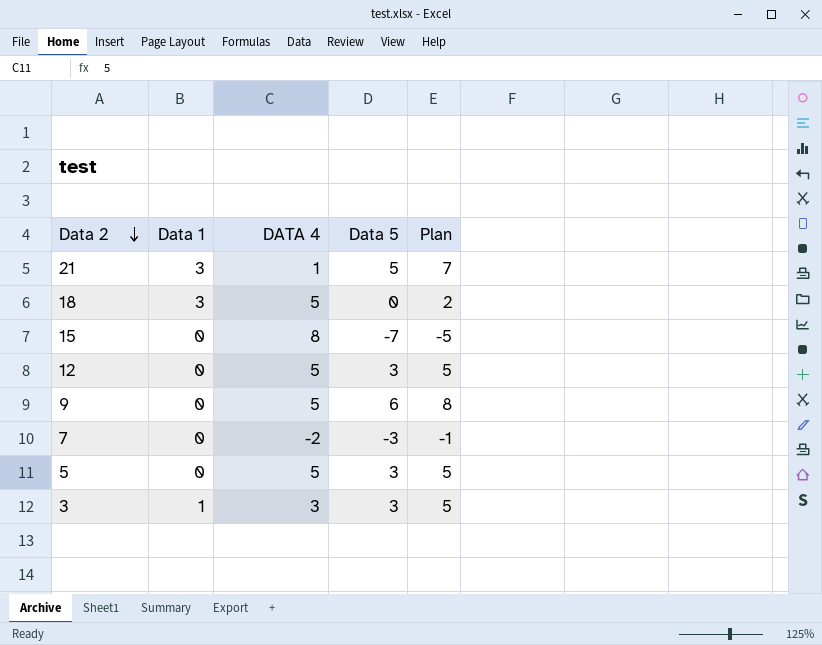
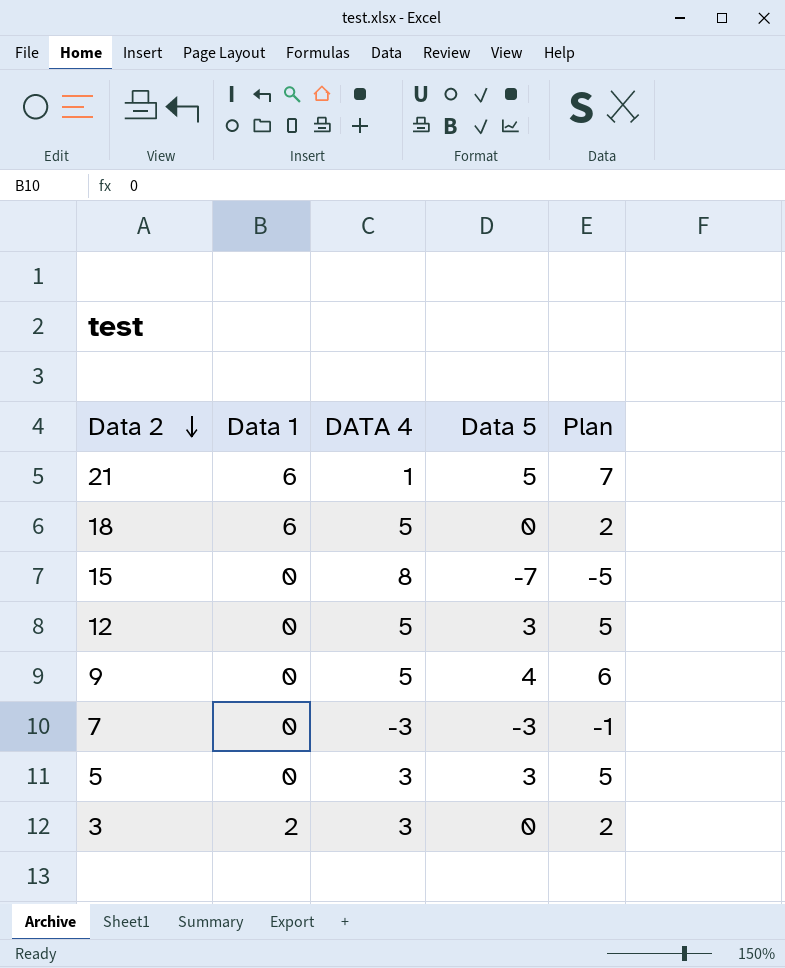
21 | Data 1: 3 -> 6
18 | Data 1: 3 -> 6
9 | Data 5: 6 -> 4
9 | Plan: 8 -> 6
7 | DATA 4: -2 -> -3
5 | DATA 4: 5 -> 3
3 | Data 1: 1 -> 2
3 | Data 5: 3 -> 0
3 | Plan: 5 -> 2

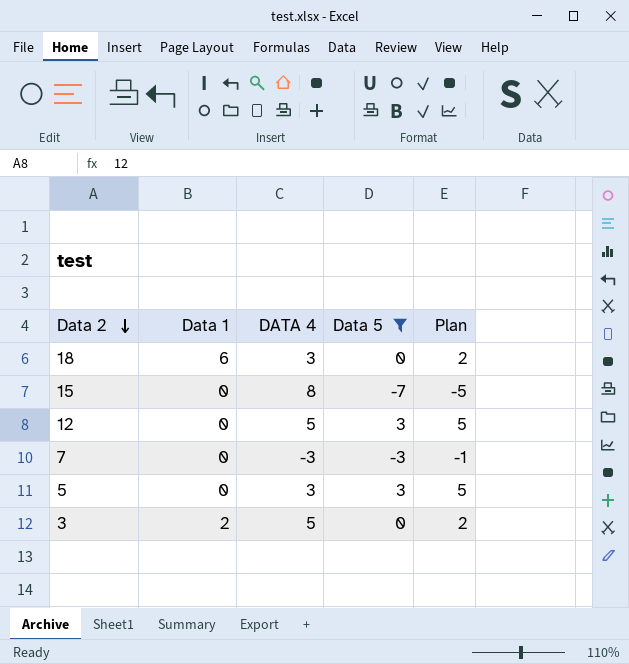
filter: none -> Data 5 <= 3
18 | DATA 4: 5 -> 3
3 | DATA 4: 3 -> 5

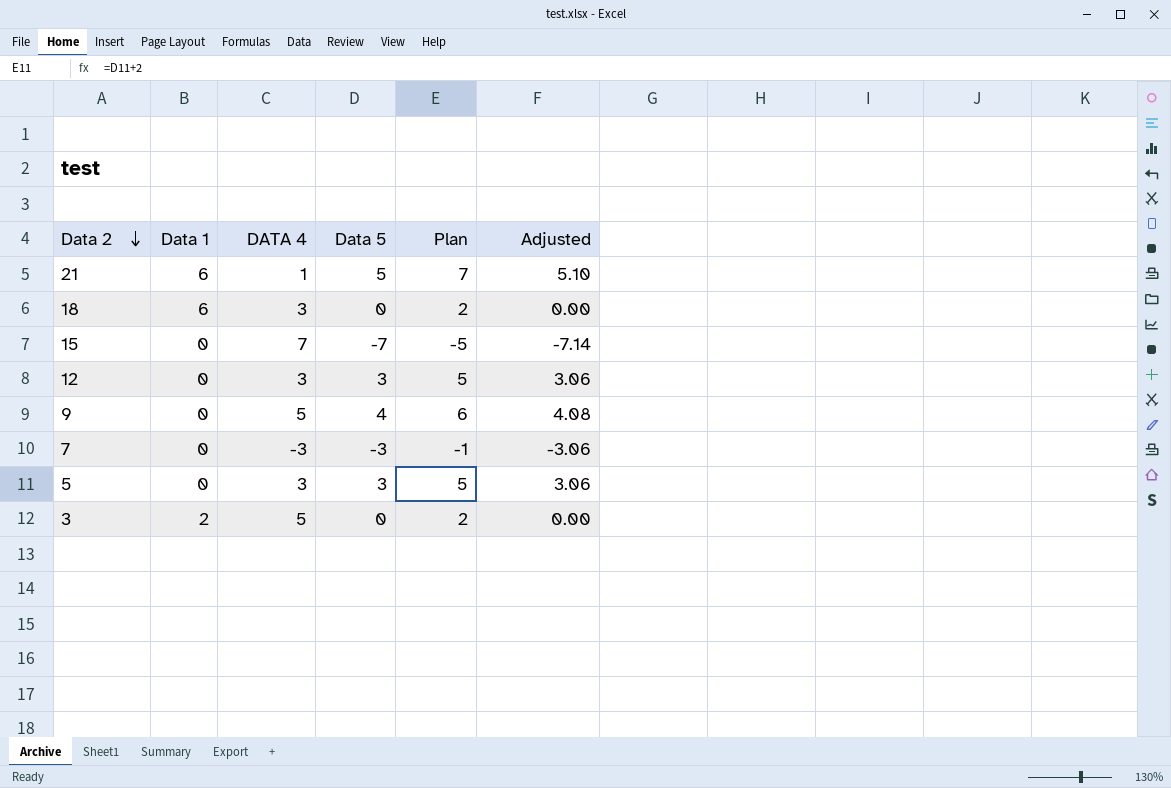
filter: Data 5 <= 3 -> none
column Adjusted | formula: none -> [Data 5] * 1.02
15 | DATA 4: 8 -> 7
12 | DATA 4: 5 -> 3

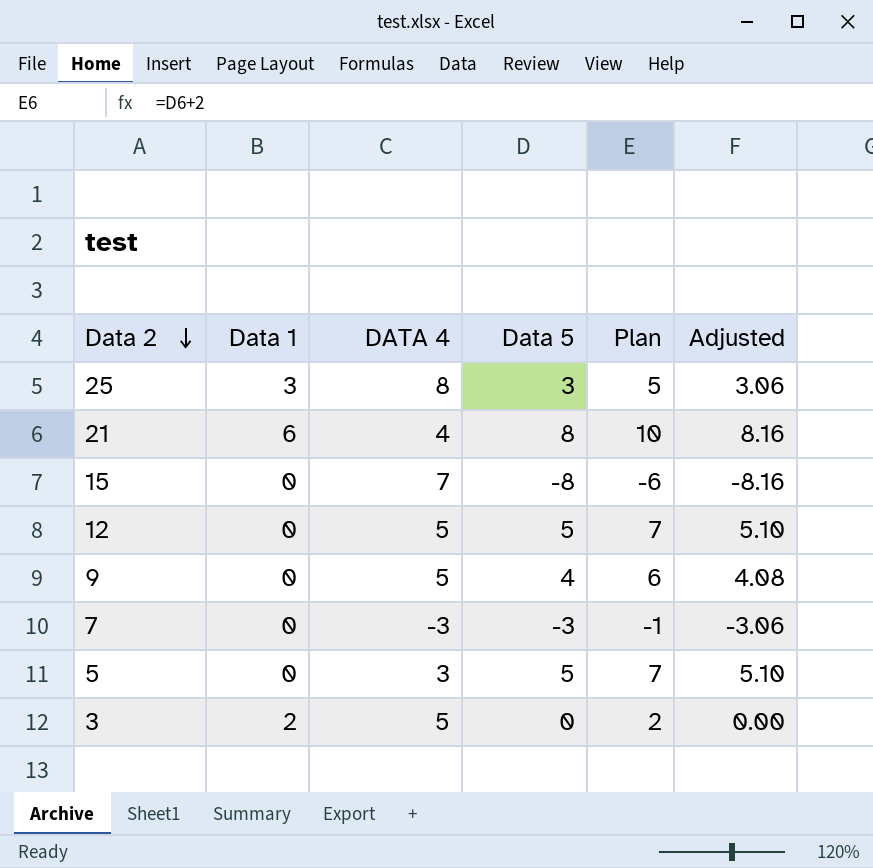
row 18: 6 | 3 | 0 | 2 | 0.00 -> none
row 25: none -> 3 | 8 | 3 | 5 | 3.06
21 | DATA 4: 1 -> 4
21 | Data 5: 5 -> 8
21 | Plan: 7 -> 10
21 | Adjusted: 5.10 -> 8.16
15 | Data 5: -7 -> -8
15 | Plan: -5 -> -6
15 | Adjusted: -7.14 -> -8.16
12 | DATA 4: 3 -> 5
12 | Data 5: 3 -> 5
12 | Plan: 5 -> 7
12 | Adjusted: 3.06 -> 5.10
5 | Data 5: 3 -> 5
5 | Plan: 5 -> 7
5 | Adjusted: 3.06 -> 5.10

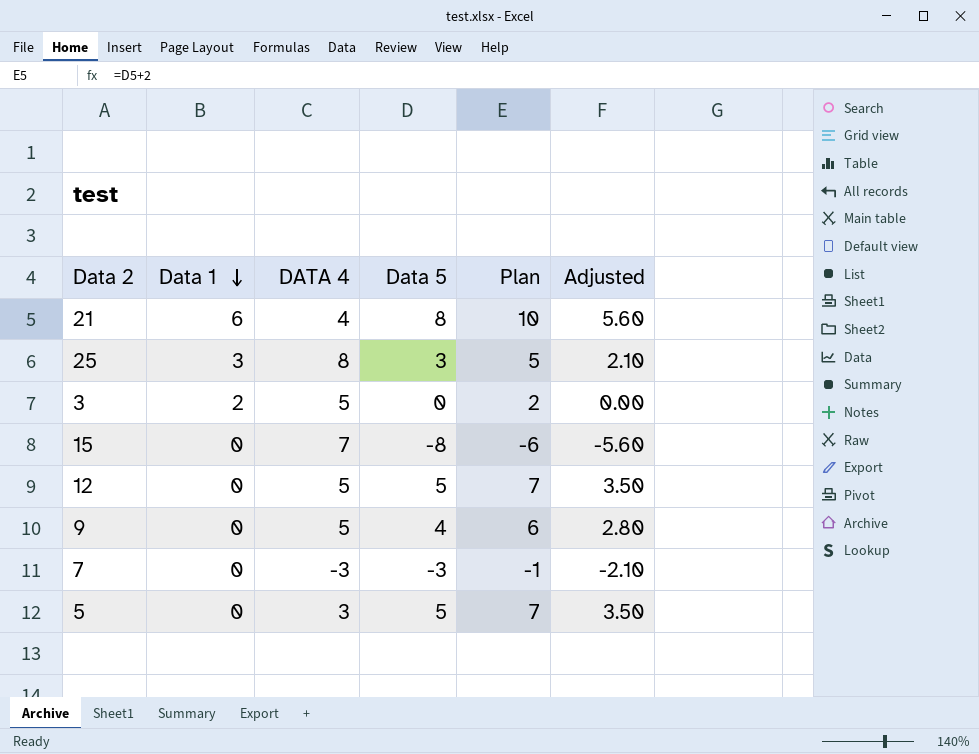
row order: Data 2 descending -> Data 1 descending
column Adjusted | formula: [Data 5] * 1.02 -> [Data 5] * 0.7

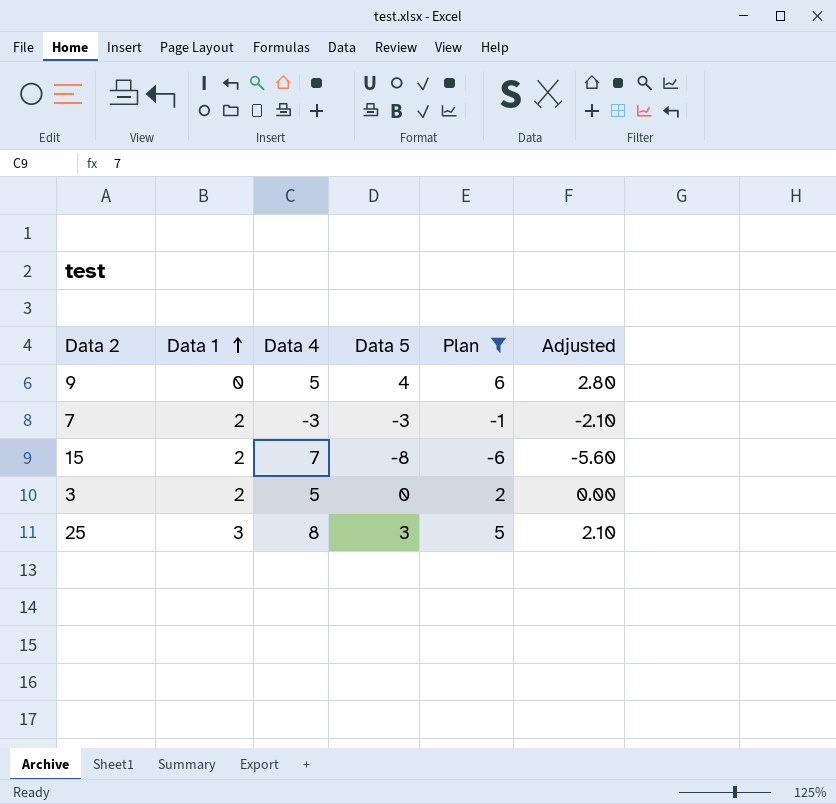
filter: none -> Plan <= 6
row order: Data 1 descending -> Data 1 ascending
column name: DATA 4 -> Data 4
7 | Data 1: 0 -> 2
15 | Data 1: 0 -> 2

